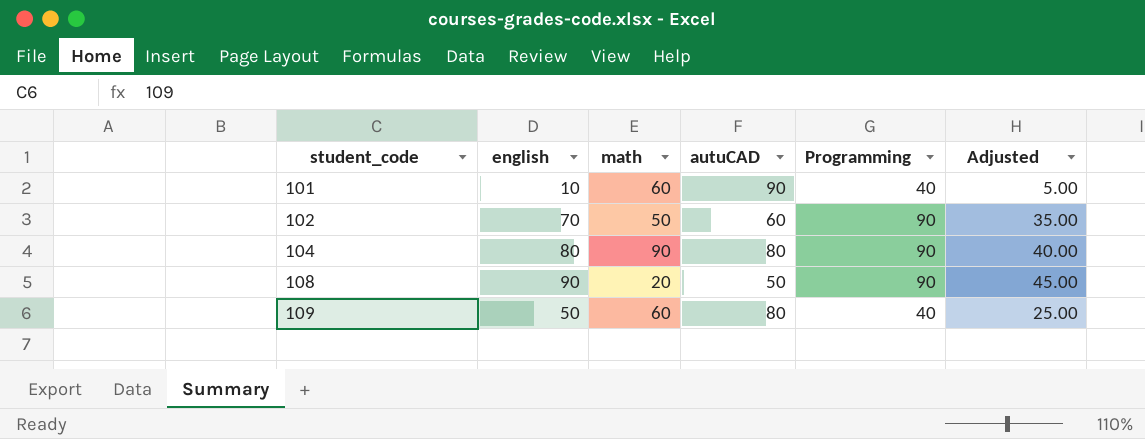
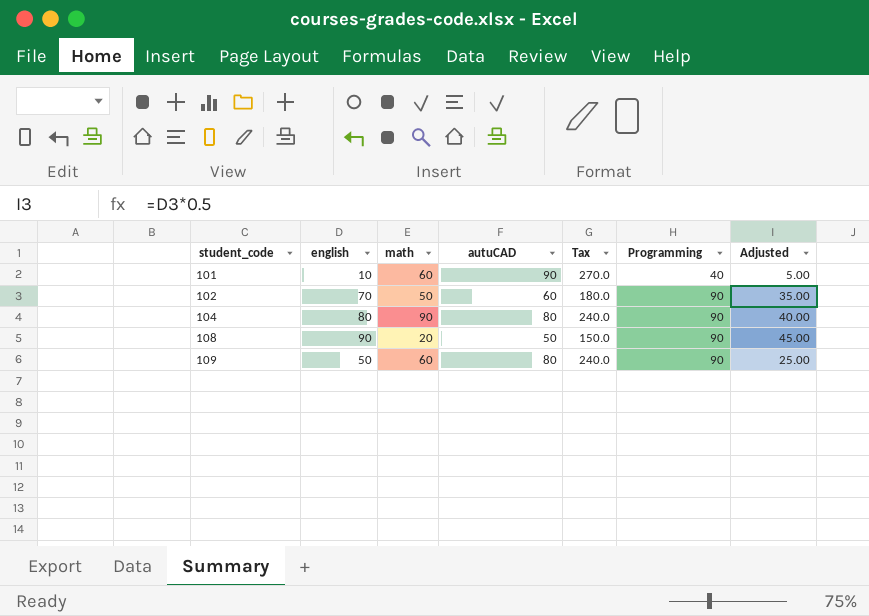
column Tax | formula: none -> [autuCAD] * 3
109 | Programming: 40 -> 90

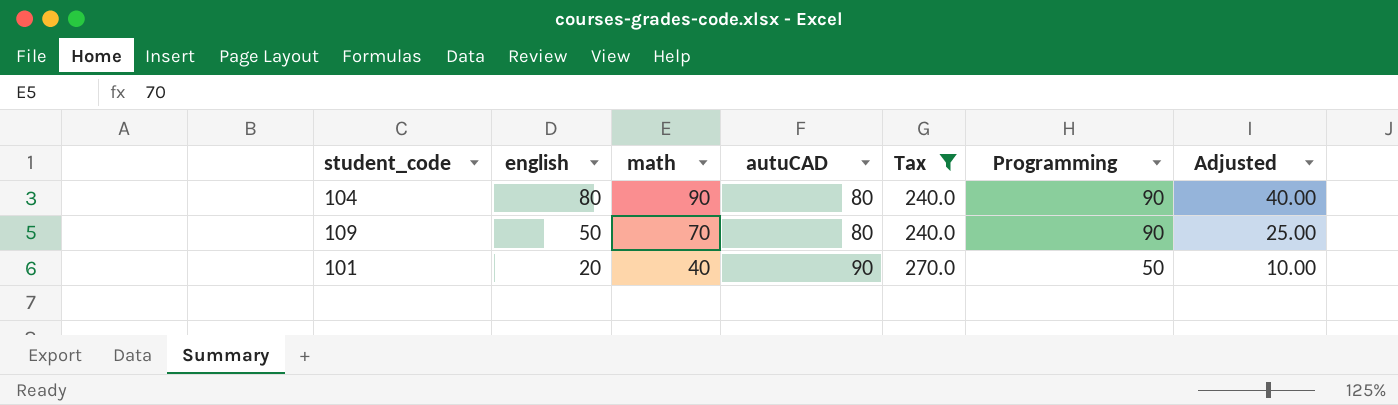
filter: none -> Tax >= 240.0
row order: student_code ascending -> english descending
109 | math: 60 -> 70
101 | english: 10 -> 20
101 | math: 60 -> 40
101 | Programming: 40 -> 50
101 | Adjusted: 5.00 -> 10.00

